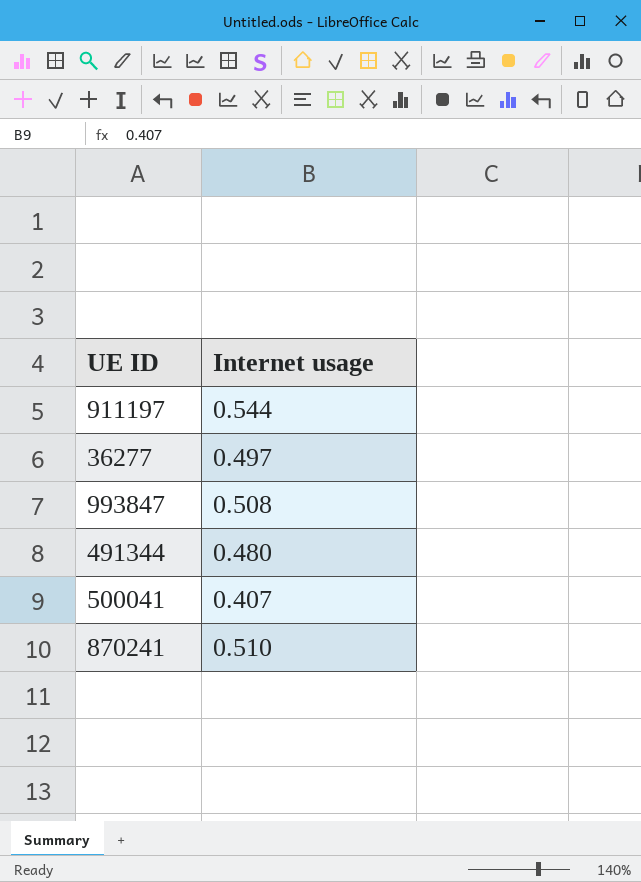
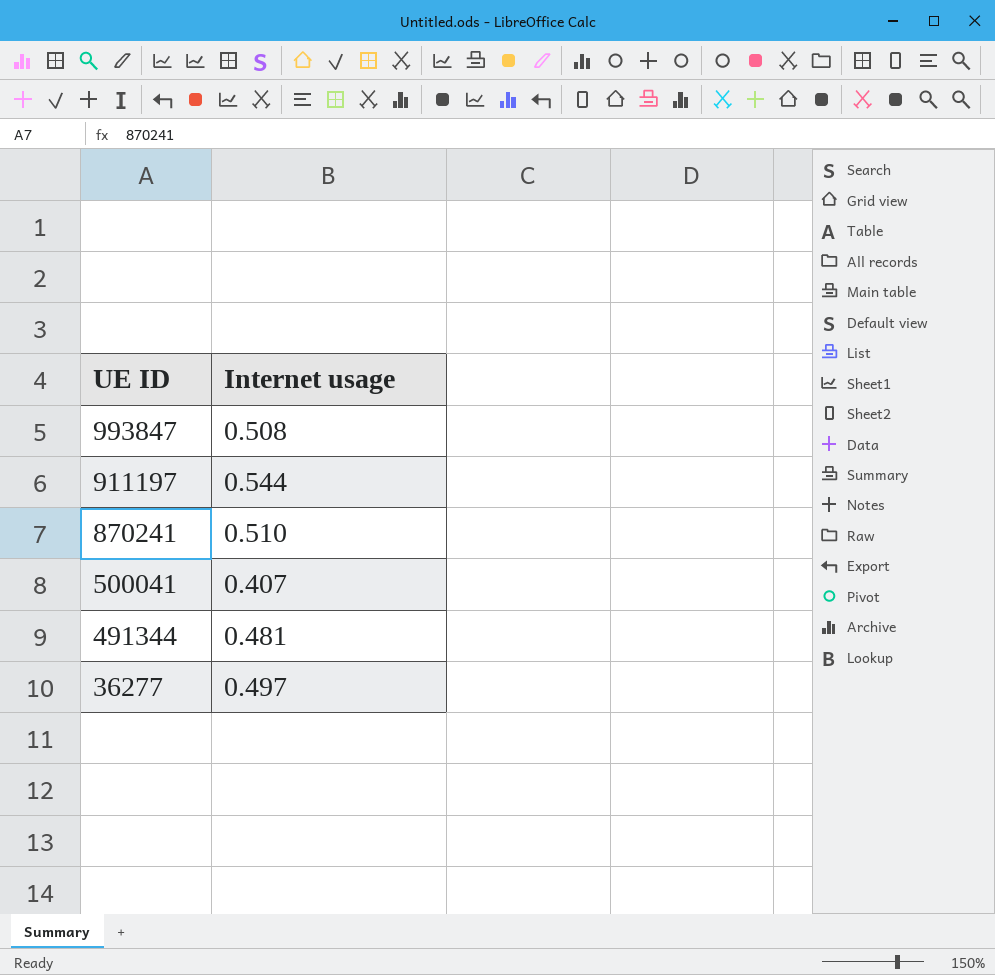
row order: none -> UE ID descending
491344 | Internet usage: 0.480 -> 0.481

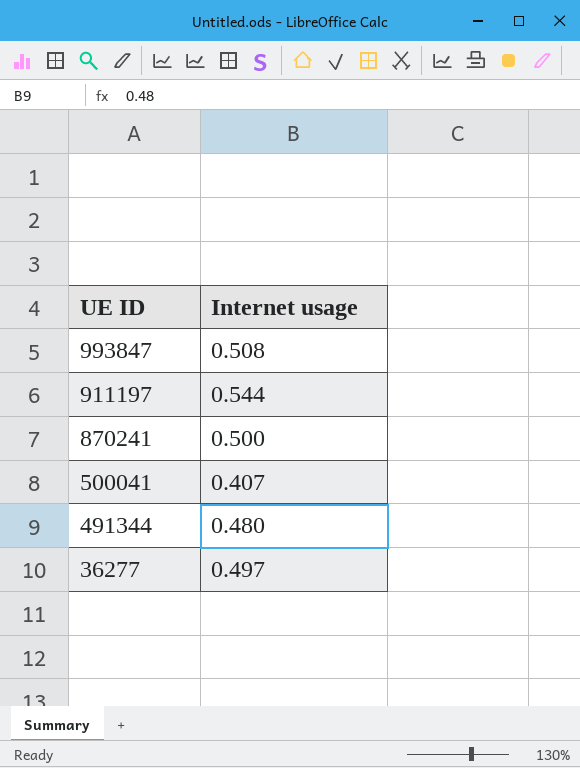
870241 | Internet usage: 0.510 -> 0.500
491344 | Internet usage: 0.481 -> 0.480

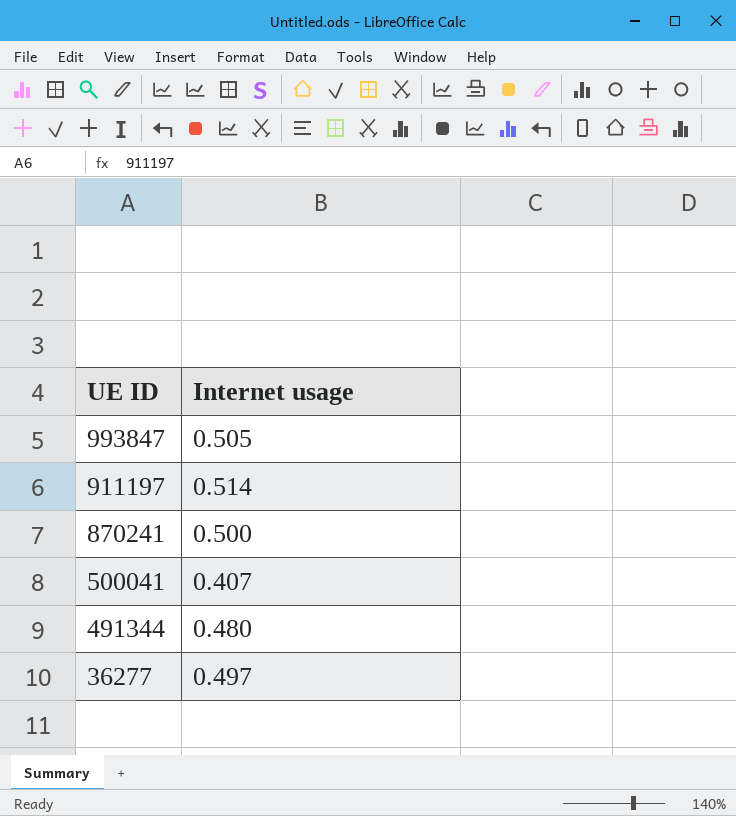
993847 | Internet usage: 0.508 -> 0.505
911197 | Internet usage: 0.544 -> 0.514

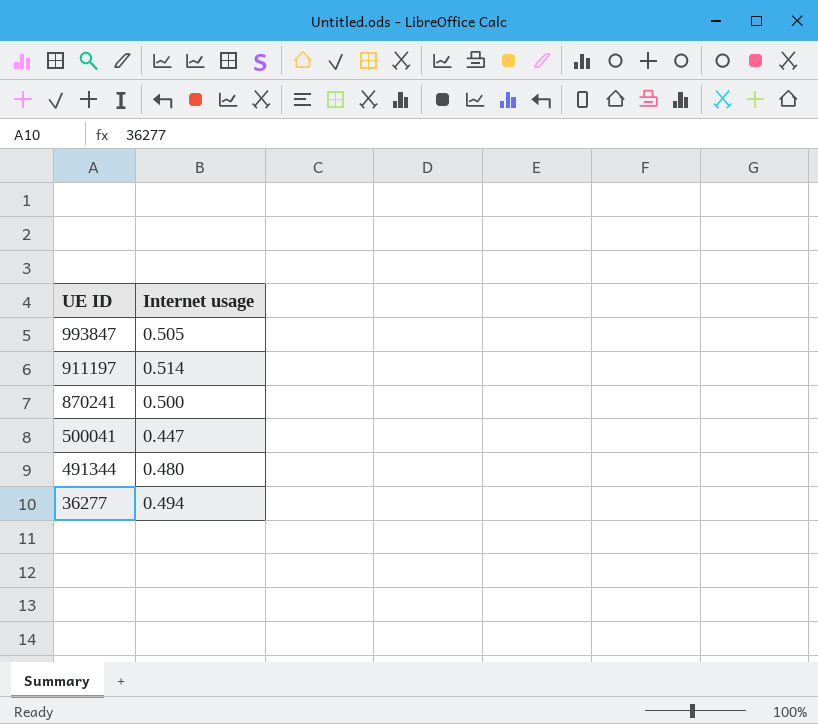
500041 | Internet usage: 0.407 -> 0.447
36277 | Internet usage: 0.497 -> 0.494

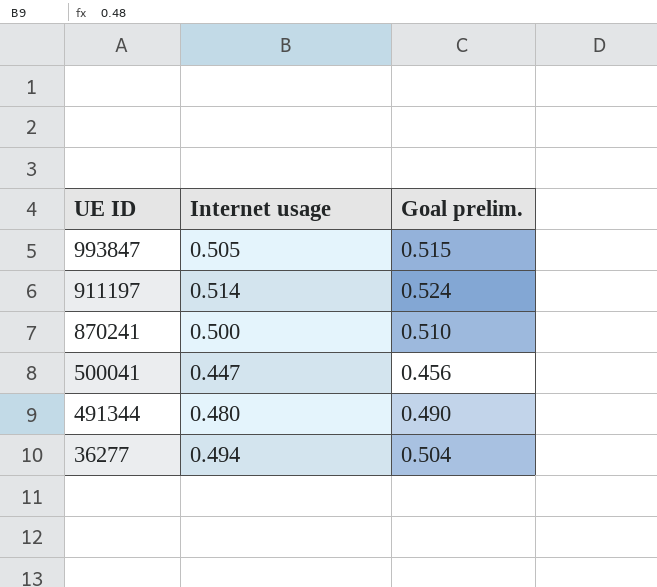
column Goal prelim. | formula: none -> [Internet usage] * 1.02

